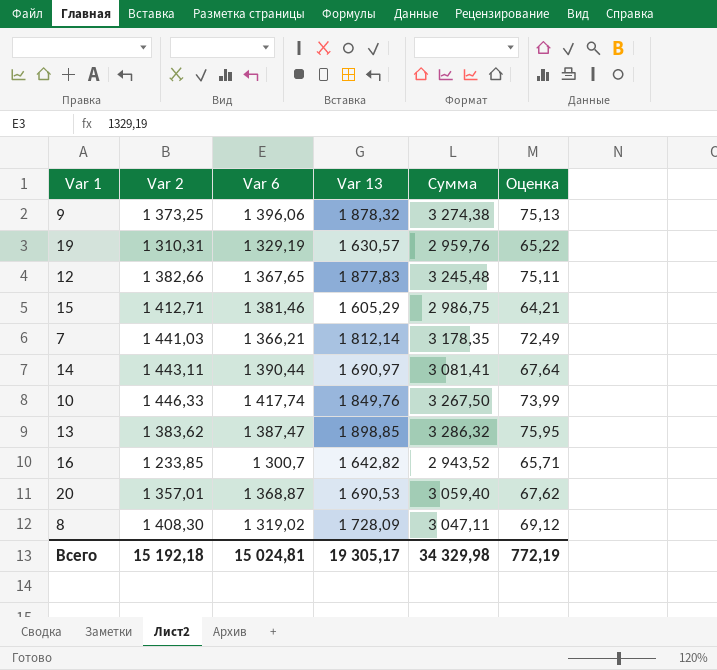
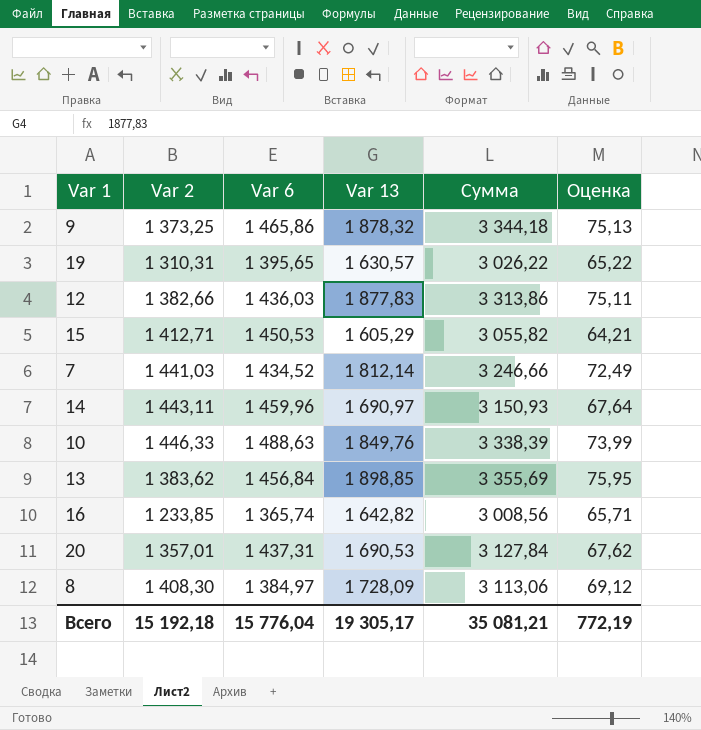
9 | Var 6: 1 396,06 -> 1 465,86
9 | Сумма: 3 274,38 -> 3 344,18
19 | Var 6: 1 329,19 -> 1 395,65
19 | Сумма: 2 959,76 -> 3 026,22
12 | Var 6: 1 367,65 -> 1 436,03
12 | Сумма: 3 245,48 -> 3 313,86
15 | Var 6: 1 381,46 -> 1 450,53
15 | Сумма: 2 986,75 -> 3 055,82
7 | Var 6: 1 366,21 -> 1 434,52
7 | Сумма: 3 178,35 -> 3 246,66
14 | Var 6: 1 390,44 -> 1 459,96
14 | Сумма: 3 081,41 -> 3 150,93
10 | Var 6: 1 417,74 -> 1 488,63
10 | Сумма: 3 267,50 -> 3 338,39
13 | Var 6: 1 387,47 -> 1 456,84
13 | Сумма: 3 286,32 -> 3 355,69
16 | Var 6: 1 300,7 -> 1 365,74
16 | Сумма: 2 943,52 -> 3 008,56
20 | Var 6: 1 368,87 -> 1 437,31
20 | Сумма: 3 059,40 -> 3 127,84
8 | Var 6: 1 319,02 -> 1 384,97
8 | Сумма: 3 047,11 -> 3 113,06
Всего | Var 6: 15 024,81 -> 15 776,04
Всего | Сумма: 34 329,98 -> 35 081,21

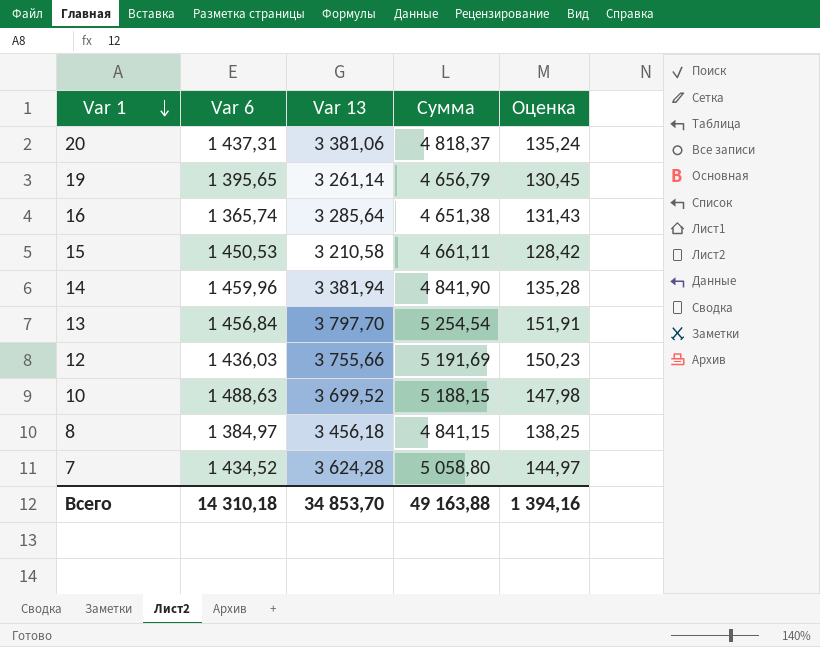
row order: none -> Var 1 descending
column Var 2 | position: 2 -> none
row 9: 1 373,25 | 1 465,86 | 1 878,32 | 3 344,18 | 75,13 -> none
20 | Var 13: 1 690,53 -> 3 381,06
20 | Сумма: 3 127,84 -> 4 818,37
20 | Оценка: 67,62 -> 135,24
19 | Var 13: 1 630,57 -> 3 261,14
19 | Сумма: 3 026,22 -> 4 656,79
19 | Оценка: 65,22 -> 130,45
16 | Var 13: 1 642,82 -> 3 285,64
16 | Сумма: 3 008,56 -> 4 651,38
16 | Оценка: 65,71 -> 131,43
15 | Var 13: 1 605,29 -> 3 210,58
15 | Сумма: 3 055,82 -> 4 661,11
15 | Оценка: 64,21 -> 128,42
14 | Var 13: 1 690,97 -> 3 381,94
14 | Сумма: 3 150,93 -> 4 841,90
14 | Оценка: 67,64 -> 135,28
13 | Var 13: 1 898,85 -> 3 797,70
13 | Сумма: 3 355,69 -> 5 254,54
13 | Оценка: 75,95 -> 151,91
12 | Var 13: 1 877,83 -> 3 755,66
12 | Сумма: 3 313,86 -> 5 191,69
12 | Оценка: 75,11 -> 150,23
10 | Var 13: 1 849,76 -> 3 699,52
10 | Сумма: 3 338,39 -> 5 188,15
10 | Оценка: 73,99 -> 147,98
8 | Var 13: 1 728,09 -> 3 456,18
8 | Сумма: 3 113,06 -> 4 841,15
8 | Оценка: 69,12 -> 138,25
7 | Var 13: 1 812,14 -> 3 624,28
7 | Сумма: 3 246,66 -> 5 058,80
7 | Оценка: 72,49 -> 144,97
Всего | Var 6: 15 776,04 -> 14 310,18
Всего | Var 13: 19 305,17 -> 34 853,70
Всего | Сумма: 35 081,21 -> 49 163,88
Всего | Оценка: 772,19 -> 1 394,16

